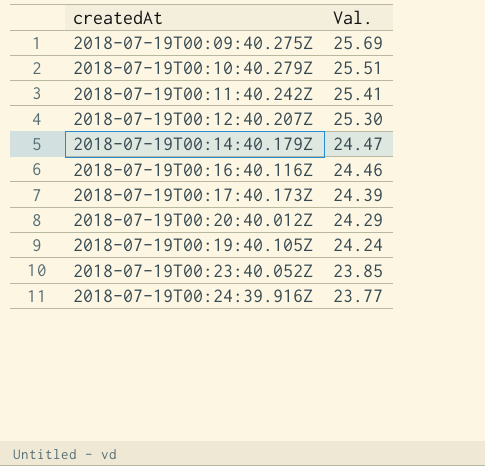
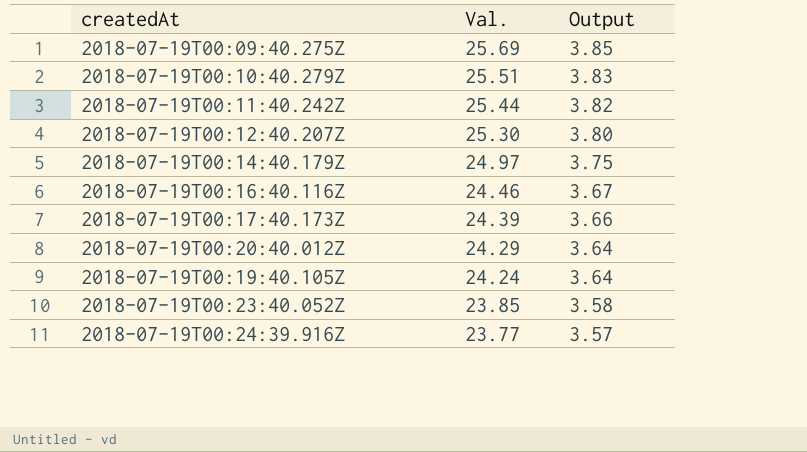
column Output | formula: none -> [Val.] * 0.15
2018-07-19T00:11:40.242Z | Val.: 25.41 -> 25.44
2018-07-19T00:14:40.179Z | Val.: 24.47 -> 24.97

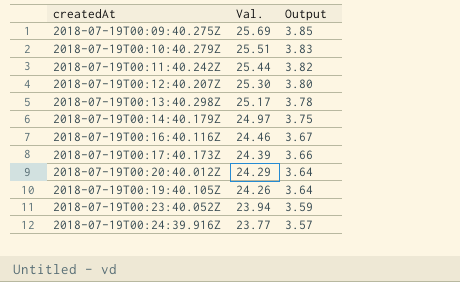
row 2018-07-19T00:13:40.298Z: none -> 25.17 | 3.78
2018-07-19T00:19:40.105Z | Val.: 24.24 -> 24.26
2018-07-19T00:23:40.052Z | Val.: 23.85 -> 23.94
2018-07-19T00:23:40.052Z | Output: 3.58 -> 3.59

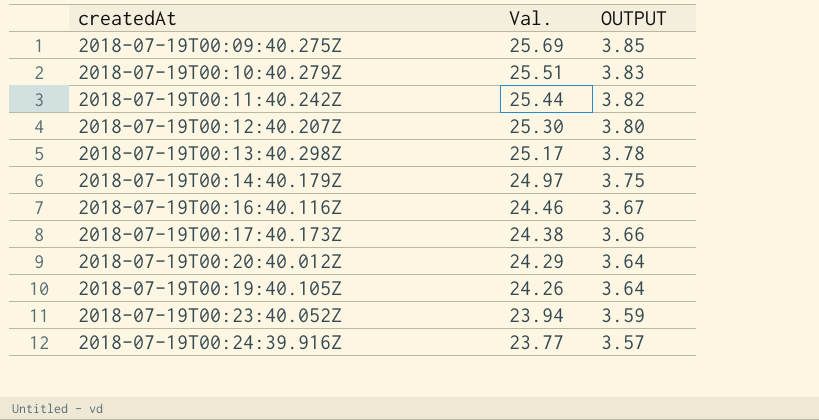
column name: Output -> OUTPUT
2018-07-19T00:17:40.173Z | Val.: 24.39 -> 24.38

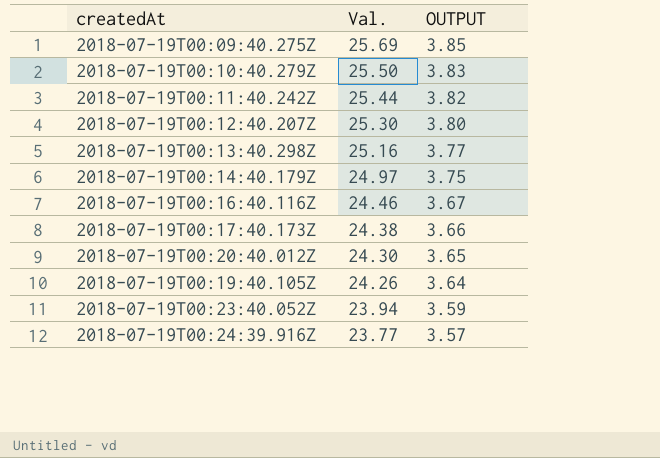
2018-07-19T00:10:40.279Z | Val.: 25.51 -> 25.50
2018-07-19T00:13:40.298Z | Val.: 25.17 -> 25.16
2018-07-19T00:13:40.298Z | OUTPUT: 3.78 -> 3.77
2018-07-19T00:20:40.012Z | Val.: 24.29 -> 24.30
2018-07-19T00:20:40.012Z | OUTPUT: 3.64 -> 3.65

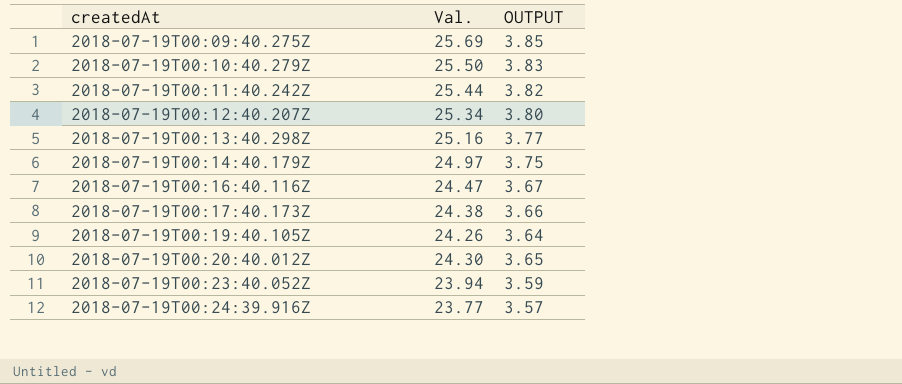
row order: Val. descending -> createdAt ascending
2018-07-19T00:12:40.207Z | Val.: 25.30 -> 25.34
2018-07-19T00:16:40.116Z | Val.: 24.46 -> 24.47

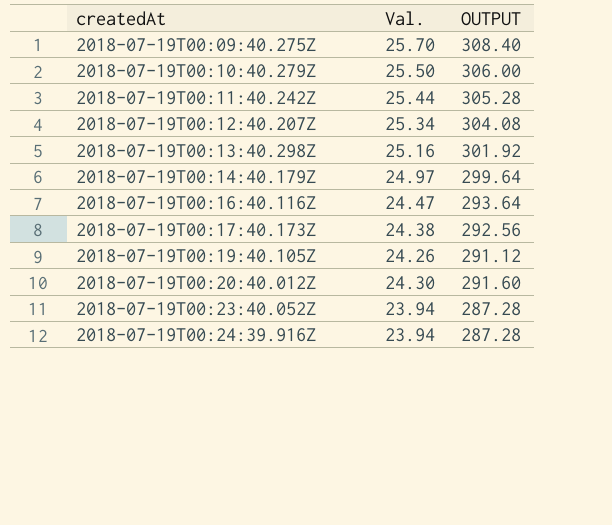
column OUTPUT | formula: [Val.] * 0.15 -> [Val.] * 12
2018-07-19T00:09:40.275Z | Val.: 25.69 -> 25.70
2018-07-19T00:24:39.916Z | Val.: 23.77 -> 23.94

